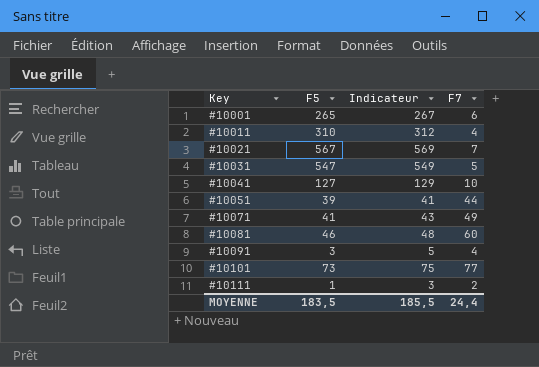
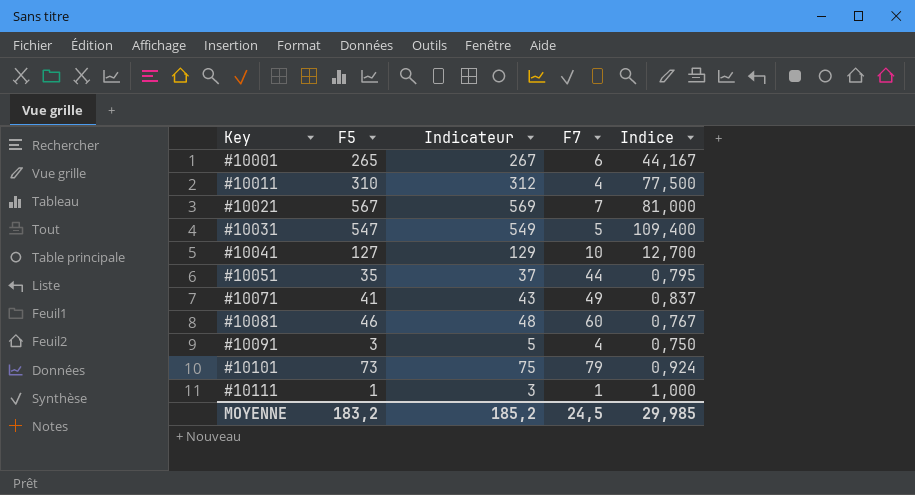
column Indice | formula: none -> [F5] / [F7]
#10051 | F5: 39 -> 35
#10051 | Indicateur: 41 -> 37
#10101 | F7: 77 -> 79
#10111 | F7: 2 -> 1
MOYENNE | F5: 183,5 -> 183,2
MOYENNE | Indicateur: 185,5 -> 185,2
MOYENNE | F7: 24,4 -> 24,5

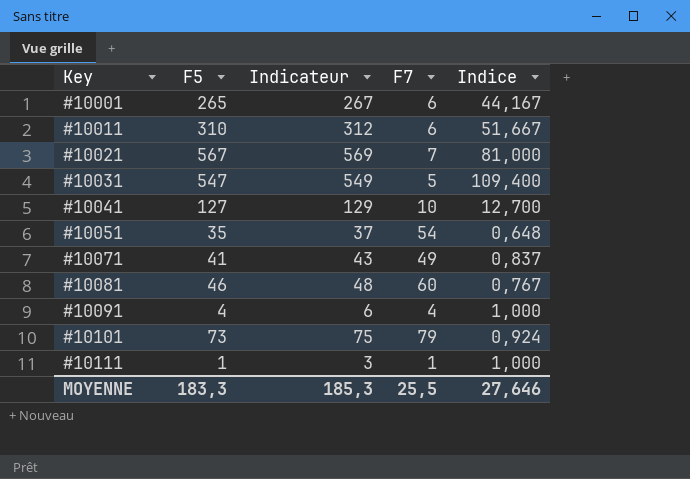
#10011 | F7: 4 -> 6
#10011 | Indice: 77,500 -> 51,667
#10051 | F7: 44 -> 54
#10051 | Indice: 0,795 -> 0,648
#10091 | F5: 3 -> 4
#10091 | Indicateur: 5 -> 6
#10091 | Indice: 0,750 -> 1,000
MOYENNE | F5: 183,2 -> 183,3
MOYENNE | Indicateur: 185,2 -> 185,3
MOYENNE | F7: 24,5 -> 25,5
MOYENNE | Indice: 29,985 -> 27,646

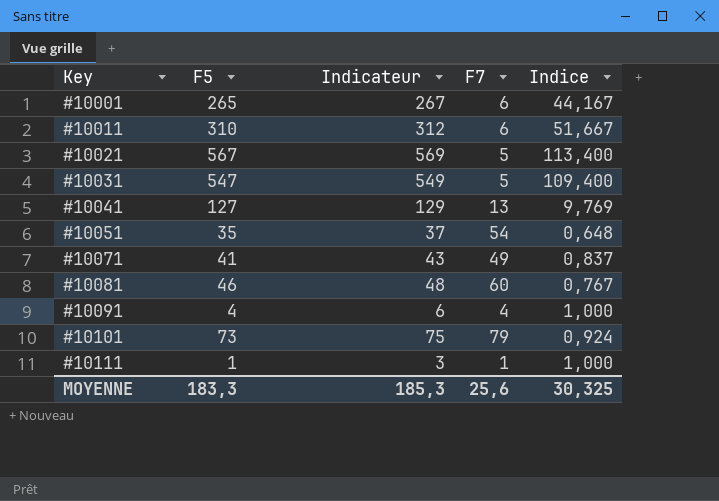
#10021 | F7: 7 -> 5
#10021 | Indice: 81,000 -> 113,400
#10041 | F7: 10 -> 13
#10041 | Indice: 12,700 -> 9,769
MOYENNE | F7: 25,5 -> 25,6
MOYENNE | Indice: 27,646 -> 30,325

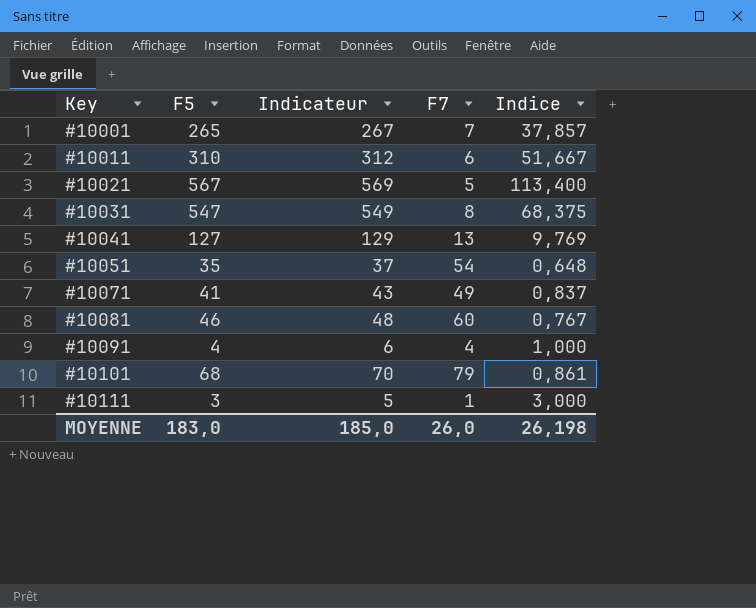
#10001 | F7: 6 -> 7
#10001 | Indice: 44,167 -> 37,857
#10031 | F7: 5 -> 8
#10031 | Indice: 109,400 -> 68,375
#10101 | F5: 73 -> 68
#10101 | Indicateur: 75 -> 70
#10101 | Indice: 0,924 -> 0,861
#10111 | F5: 1 -> 3
#10111 | Indicateur: 3 -> 5
#10111 | Indice: 1,000 -> 3,000
MOYENNE | F5: 183,3 -> 183,0
MOYENNE | Indicateur: 185,3 -> 185,0
MOYENNE | F7: 25,6 -> 26,0
MOYENNE | Indice: 30,325 -> 26,198

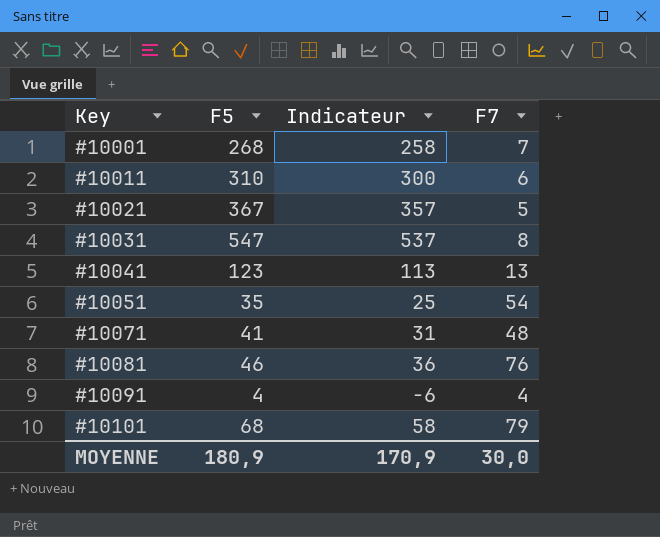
column Indice | formula: [F5] / [F7] -> none
column Indicateur | formula: [F5] + 2 -> [F5] - 10
row #10111: 3 | 5 | 1 | 3,000 -> none
#10001 | F5: 265 -> 268
#10021 | F5: 567 -> 367
#10041 | F5: 127 -> 123
#10071 | F7: 49 -> 48
#10081 | F7: 60 -> 76
MOYENNE | F5: 183,0 -> 180,9
MOYENNE | Indicateur: 185,0 -> 170,9
MOYENNE | F7: 26,0 -> 30,0

